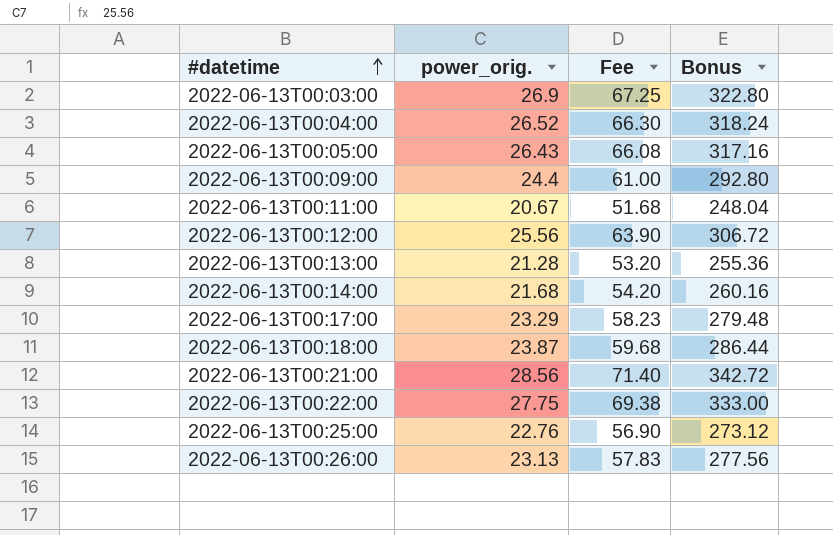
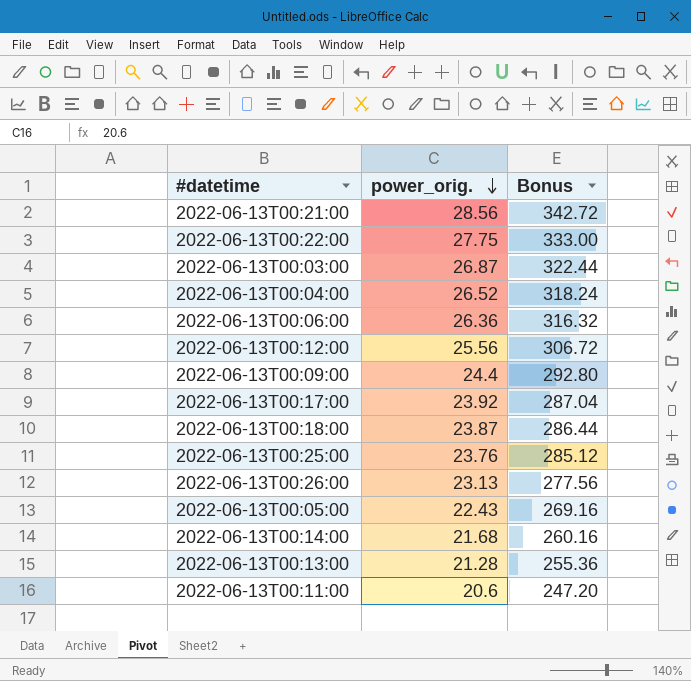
row order: #datetime ascending -> power_orig. descending
column Fee | formula: [power_orig.] * 2.5 -> none
2022-06-13T00:03:00 | power_orig.: 26.9 -> 26.87
2022-06-13T00:03:00 | Bonus: 322.80 -> 322.44
row 2022-06-13T00:06:00: none -> 26.36 | 316.32
2022-06-13T00:17:00 | power_orig.: 23.29 -> 23.92
2022-06-13T00:17:00 | Bonus: 279.48 -> 287.04
2022-06-13T00:25:00 | power_orig.: 22.76 -> 23.76
2022-06-13T00:25:00 | Bonus: 273.12 -> 285.12
2022-06-13T00:05:00 | power_orig.: 26.43 -> 22.43
2022-06-13T00:05:00 | Bonus: 317.16 -> 269.16
2022-06-13T00:11:00 | power_orig.: 20.67 -> 20.6
2022-06-13T00:11:00 | Bonus: 248.04 -> 247.20

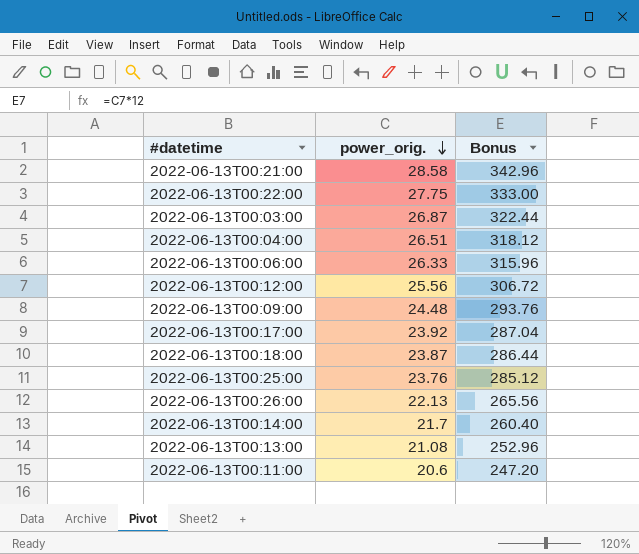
row 2022-06-13T00:05:00: 22.43 | 269.16 -> none
2022-06-13T00:21:00 | power_orig.: 28.56 -> 28.58
2022-06-13T00:21:00 | Bonus: 342.72 -> 342.96
2022-06-13T00:04:00 | power_orig.: 26.52 -> 26.51
2022-06-13T00:04:00 | Bonus: 318.24 -> 318.12
2022-06-13T00:06:00 | power_orig.: 26.36 -> 26.33
2022-06-13T00:06:00 | Bonus: 316.32 -> 315.96
2022-06-13T00:09:00 | power_orig.: 24.4 -> 24.48
2022-06-13T00:09:00 | Bonus: 292.80 -> 293.76
2022-06-13T00:26:00 | power_orig.: 23.13 -> 22.13
2022-06-13T00:26:00 | Bonus: 277.56 -> 265.56
2022-06-13T00:14:00 | power_orig.: 21.68 -> 21.7
2022-06-13T00:14:00 | Bonus: 260.16 -> 260.40
2022-06-13T00:13:00 | power_orig.: 21.28 -> 21.08
2022-06-13T00:13:00 | Bonus: 255.36 -> 252.96

